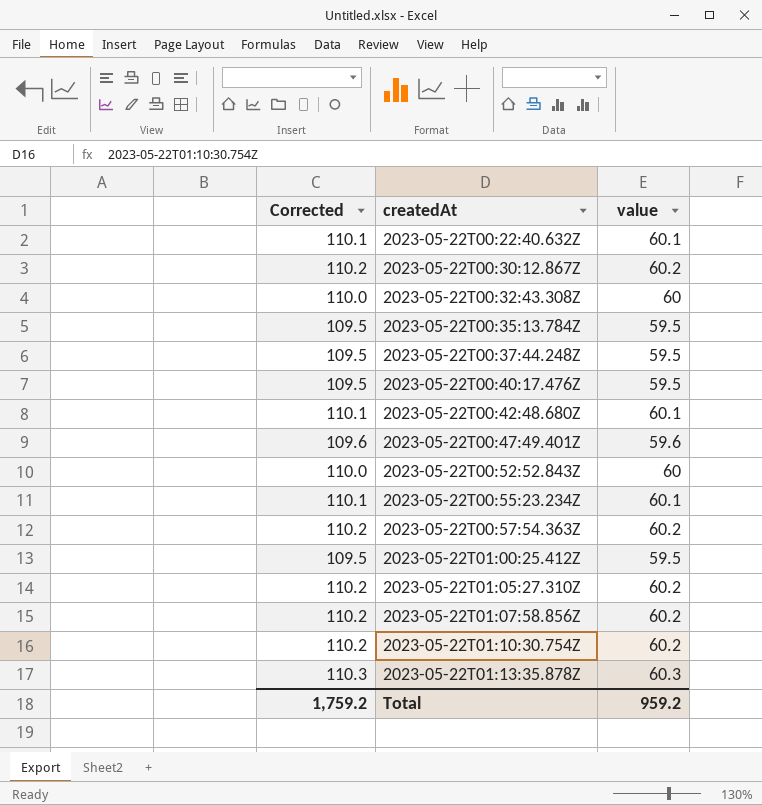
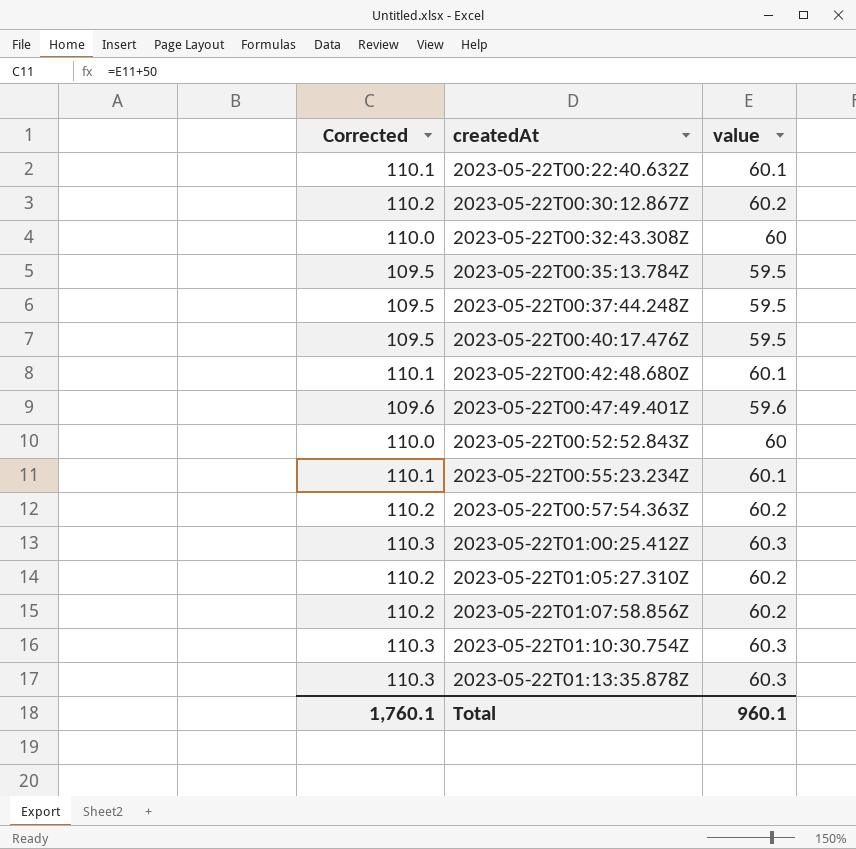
2023-05-22T01:00:25.412Z | Corrected: 109.5 -> 110.3
2023-05-22T01:00:25.412Z | value: 59.5 -> 60.3
2023-05-22T01:10:30.754Z | Corrected: 110.2 -> 110.3
2023-05-22T01:10:30.754Z | value: 60.2 -> 60.3
Total | Corrected: 1,759.2 -> 1,760.1
Total | value: 959.2 -> 960.1

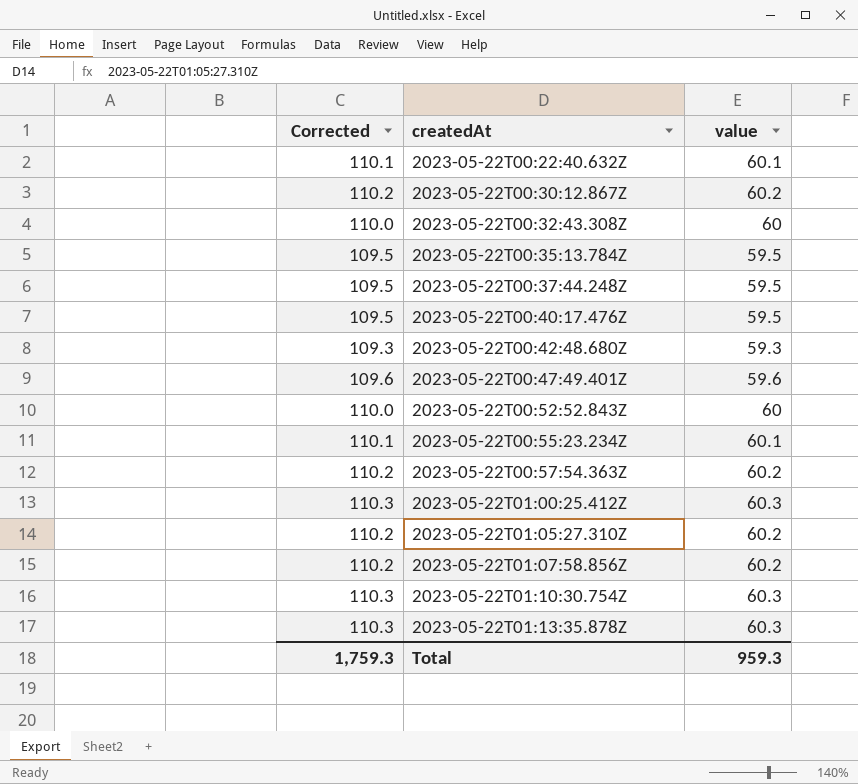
2023-05-22T00:42:48.680Z | Corrected: 110.1 -> 109.3
2023-05-22T00:42:48.680Z | value: 60.1 -> 59.3
Total | Corrected: 1,760.1 -> 1,759.3
Total | value: 960.1 -> 959.3

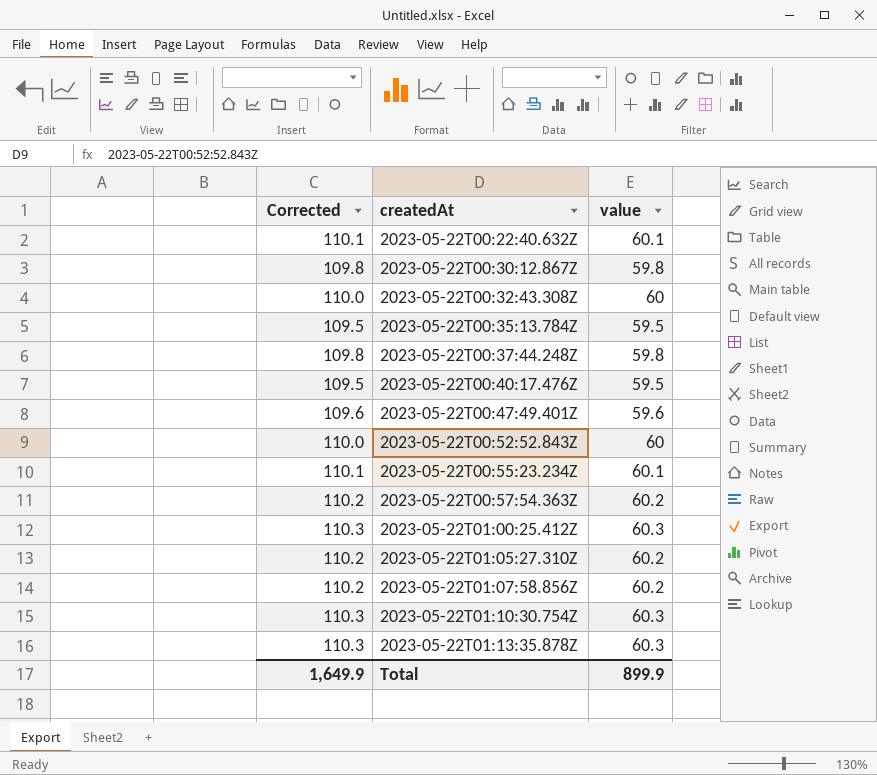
row 2023-05-22T00:42:48.680Z: 109.3 | 59.3 -> none
2023-05-22T00:30:12.867Z | Corrected: 110.2 -> 109.8
2023-05-22T00:30:12.867Z | value: 60.2 -> 59.8
2023-05-22T00:37:44.248Z | Corrected: 109.5 -> 109.8
2023-05-22T00:37:44.248Z | value: 59.5 -> 59.8
Total | Corrected: 1,759.3 -> 1,649.9
Total | value: 959.3 -> 899.9

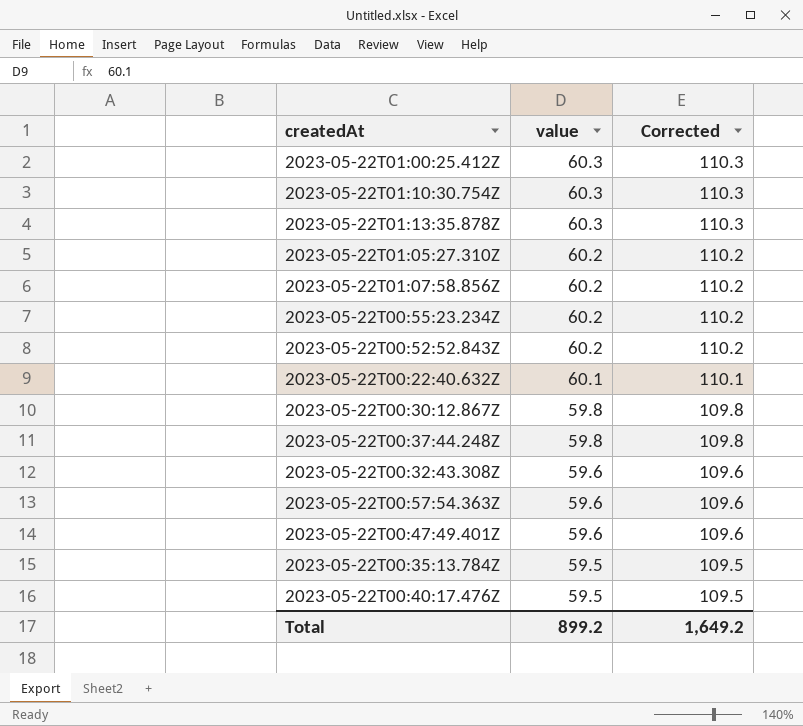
row order: createdAt ascending -> value descending
column Corrected | position: 1 -> 3
2023-05-22T00:55:23.234Z | value: 60.1 -> 60.2
2023-05-22T00:55:23.234Z | Corrected: 110.1 -> 110.2
2023-05-22T00:52:52.843Z | value: 60 -> 60.2
2023-05-22T00:52:52.843Z | Corrected: 110.0 -> 110.2
2023-05-22T00:32:43.308Z | value: 60 -> 59.6
2023-05-22T00:32:43.308Z | Corrected: 110.0 -> 109.6
2023-05-22T00:57:54.363Z | value: 60.2 -> 59.6
2023-05-22T00:57:54.363Z | Corrected: 110.2 -> 109.6
Total | value: 899.9 -> 899.2
Total | Corrected: 1,649.9 -> 1,649.2

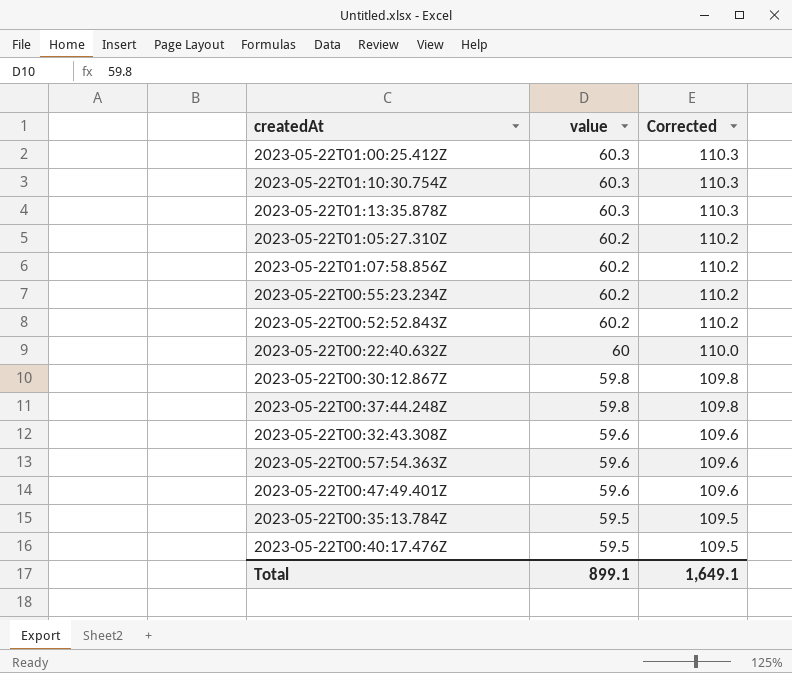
2023-05-22T00:22:40.632Z | value: 60.1 -> 60
2023-05-22T00:22:40.632Z | Corrected: 110.1 -> 110.0
Total | value: 899.2 -> 899.1
Total | Corrected: 1,649.2 -> 1,649.1

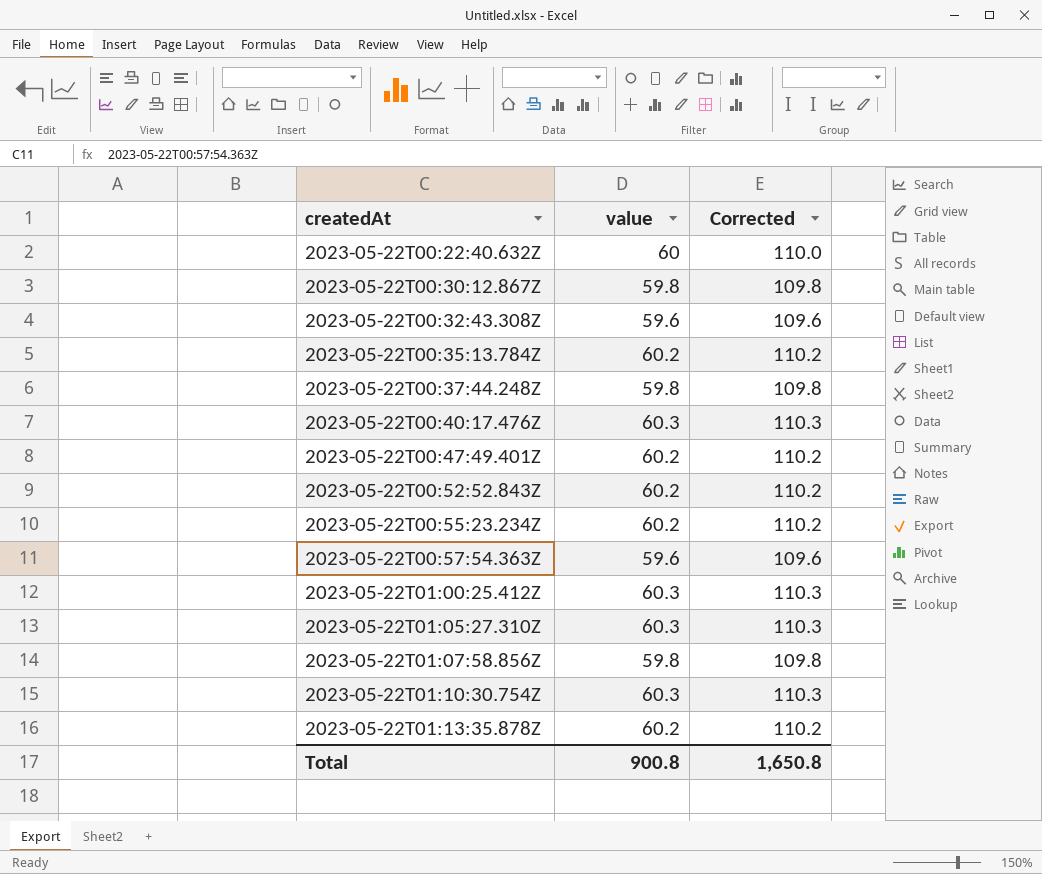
row order: value descending -> createdAt ascending
2023-05-22T00:35:13.784Z | value: 59.5 -> 60.2
2023-05-22T00:35:13.784Z | Corrected: 109.5 -> 110.2
2023-05-22T00:40:17.476Z | value: 59.5 -> 60.3
2023-05-22T00:40:17.476Z | Corrected: 109.5 -> 110.3
2023-05-22T00:47:49.401Z | value: 59.6 -> 60.2
2023-05-22T00:47:49.401Z | Corrected: 109.6 -> 110.2
2023-05-22T01:05:27.310Z | value: 60.2 -> 60.3
2023-05-22T01:05:27.310Z | Corrected: 110.2 -> 110.3
2023-05-22T01:07:58.856Z | value: 60.2 -> 59.8
2023-05-22T01:07:58.856Z | Corrected: 110.2 -> 109.8
2023-05-22T01:13:35.878Z | value: 60.3 -> 60.2
2023-05-22T01:13:35.878Z | Corrected: 110.3 -> 110.2
Total | value: 899.1 -> 900.8
Total | Corrected: 1,649.1 -> 1,650.8

